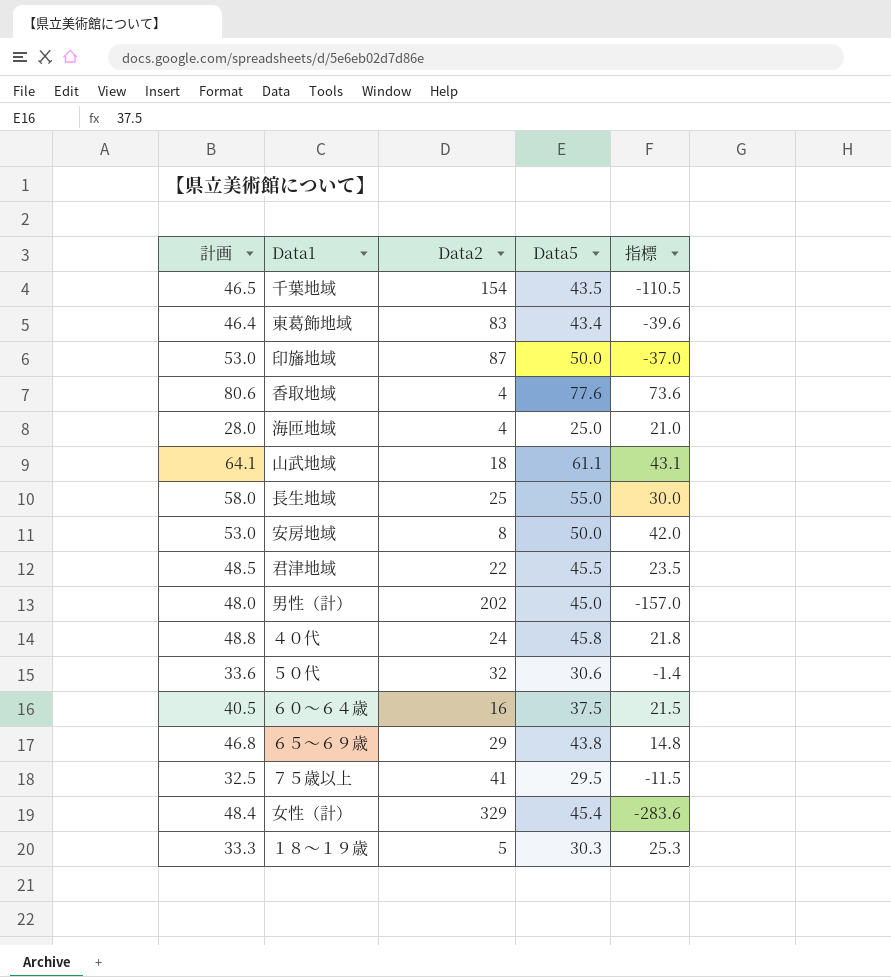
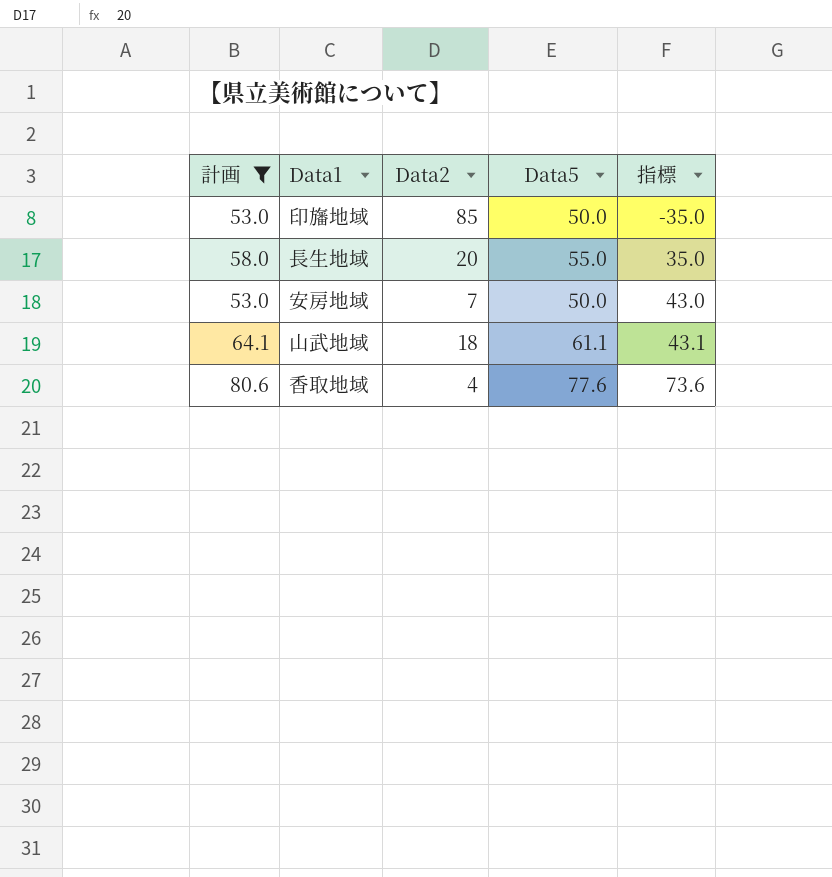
filter: none -> 計画 >= 53.0
row order: none -> 指標 ascending
印旛地域 | Data2: 87 -> 85
印旛地域 | 指標: -37.0 -> -35.0
長生地域 | Data2: 25 -> 20
長生地域 | 指標: 30.0 -> 35.0
安房地域 | Data2: 8 -> 7
安房地域 | 指標: 42.0 -> 43.0

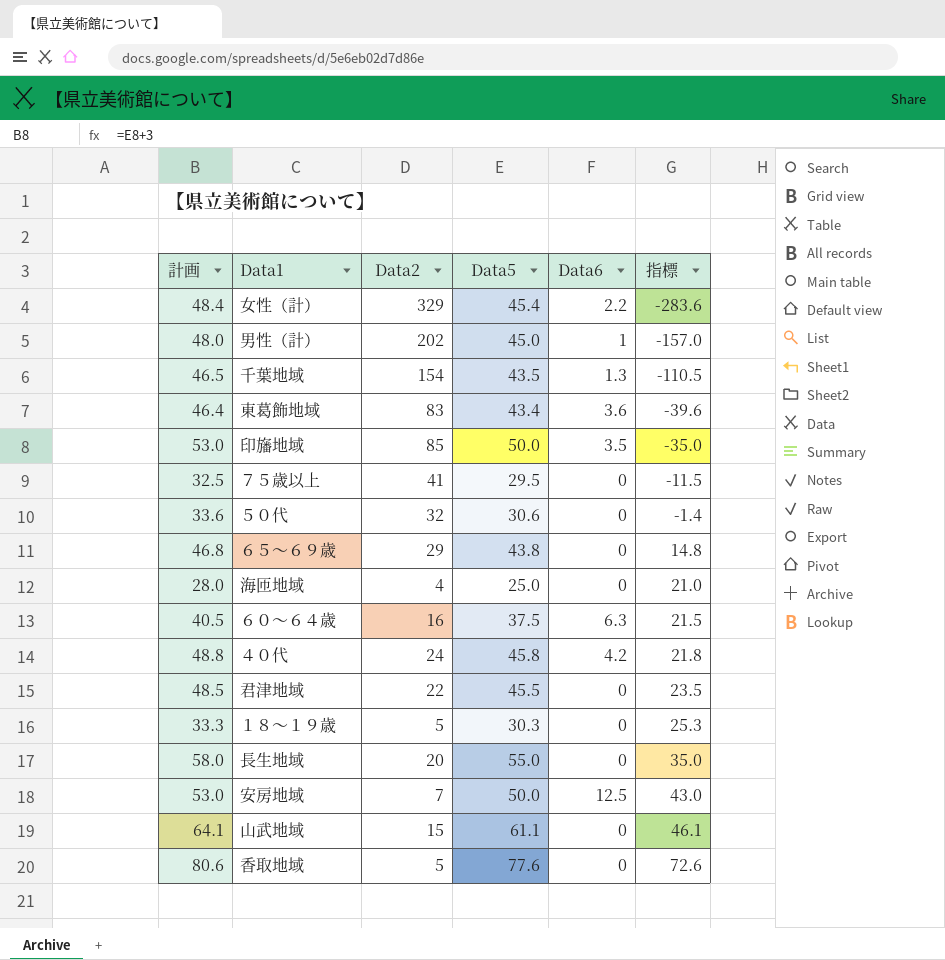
filter: 計画 >= 53.0 -> none
column Data6 | position: none -> 5
山武地域 | Data2: 18 -> 15
山武地域 | 指標: 43.1 -> 46.1
香取地域 | Data2: 4 -> 5
香取地域 | 指標: 73.6 -> 72.6

